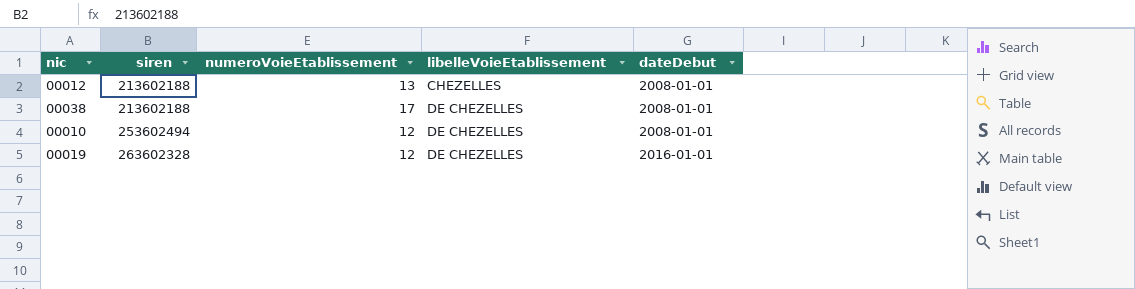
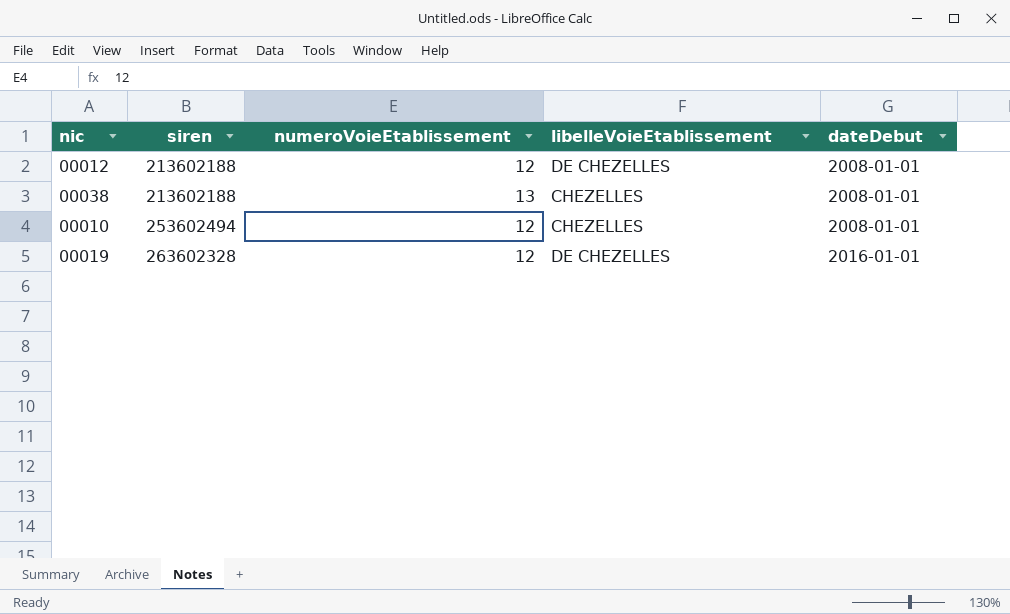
00012 | numeroVoieEtablissement: 13 -> 12
00012 | libelleVoieEtablissement: CHEZELLES -> DE CHEZELLES
00038 | numeroVoieEtablissement: 17 -> 13
00038 | libelleVoieEtablissement: DE CHEZELLES -> CHEZELLES
00010 | libelleVoieEtablissement: DE CHEZELLES -> CHEZELLES

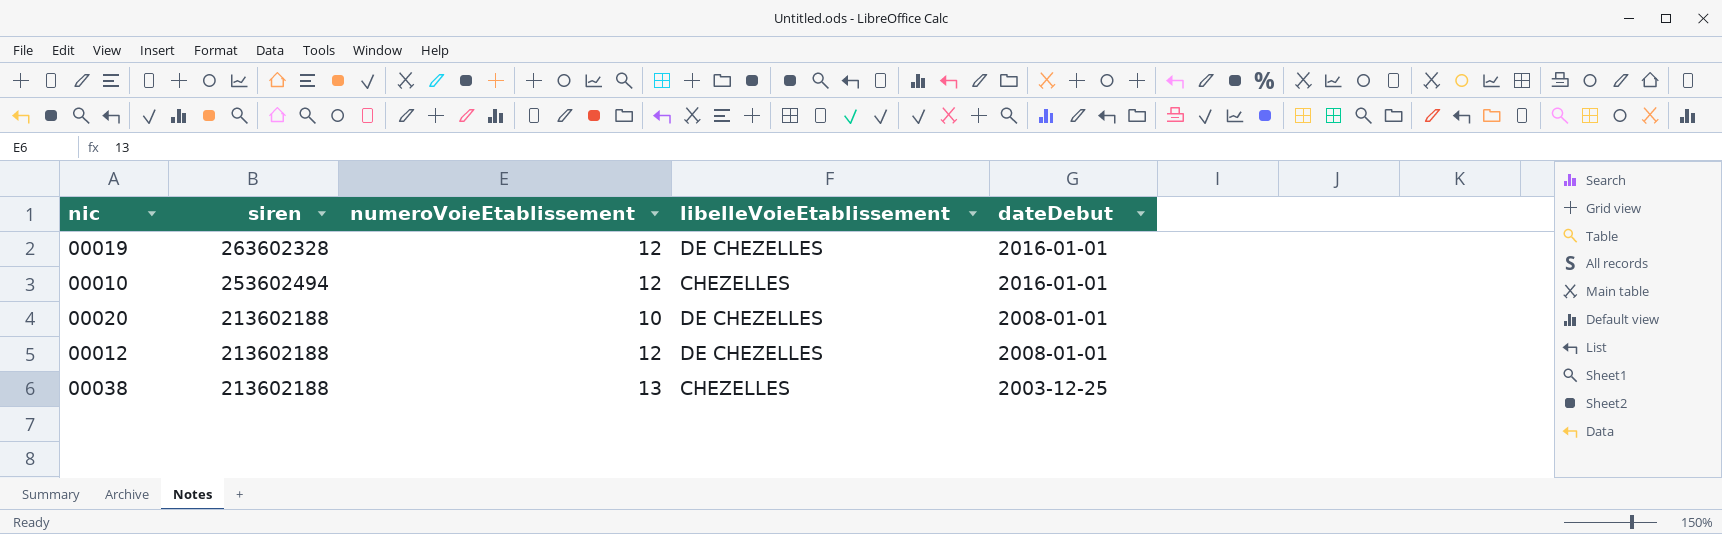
row order: siren ascending -> siren descending
00010 | dateDebut: 2008-01-01 -> 2016-01-01
row 00020: none -> 213602188 | 10 | DE CHEZELLES | 2008-01-01
00038 | dateDebut: 2008-01-01 -> 2003-12-25

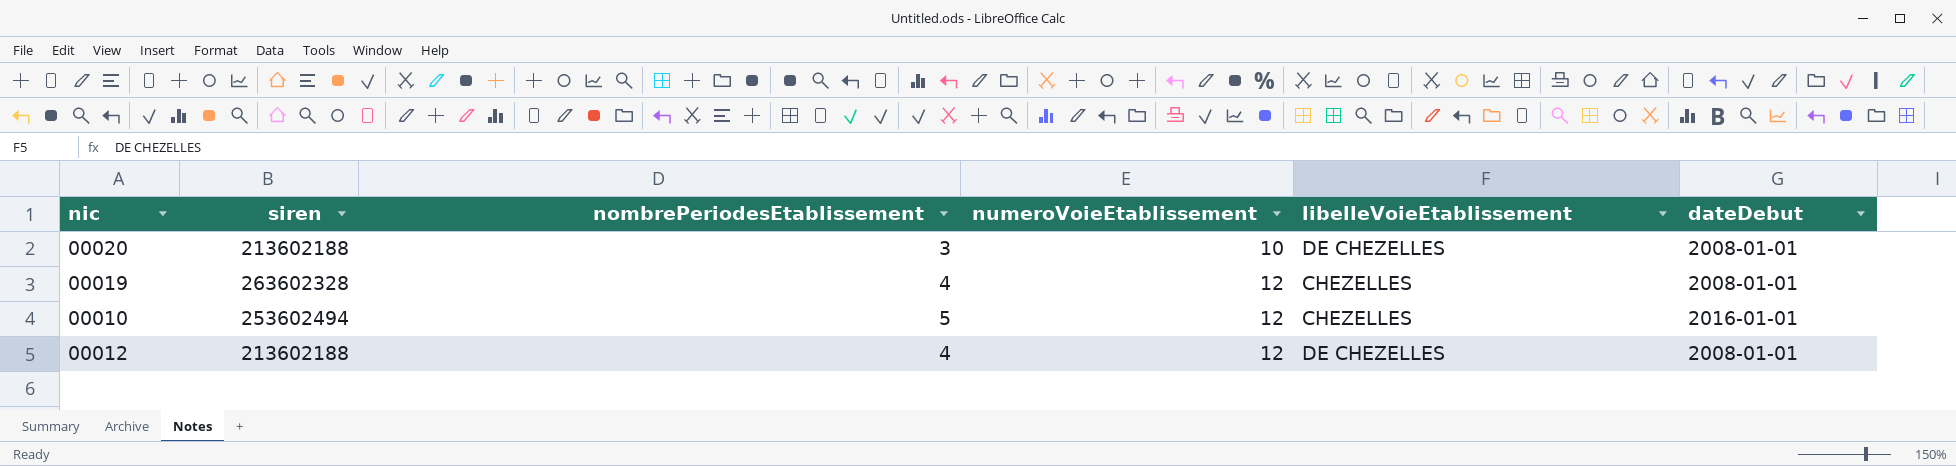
row order: siren descending -> numeroVoieEtablissement ascending
column nombrePeriodesEtablissement | position: none -> 3
row 00038: 213602188 | 13 | CHEZELLES | 2003-12-25 -> none
00019 | libelleVoieEtablissement: DE CHEZELLES -> CHEZELLES
00019 | dateDebut: 2016-01-01 -> 2008-01-01

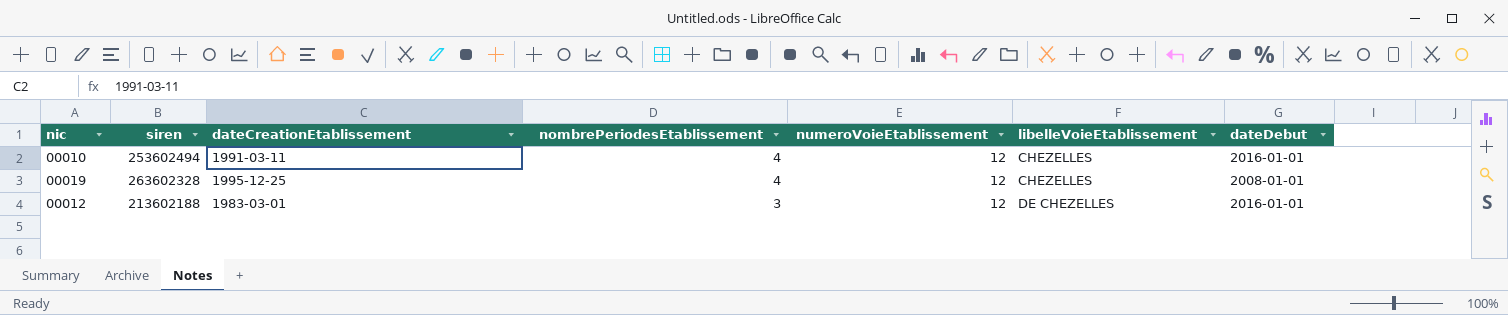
row order: numeroVoieEtablissement ascending -> nombrePeriodesEtablissement descending
column dateCreationEtablissement | position: none -> 3
row 00020: 213602188 | 3 | 10 | DE CHEZELLES | 2008-01-01 -> none
00010 | nombrePeriodesEtablissement: 5 -> 4
00012 | nombrePeriodesEtablissement: 4 -> 3
00012 | dateDebut: 2008-01-01 -> 2016-01-01

